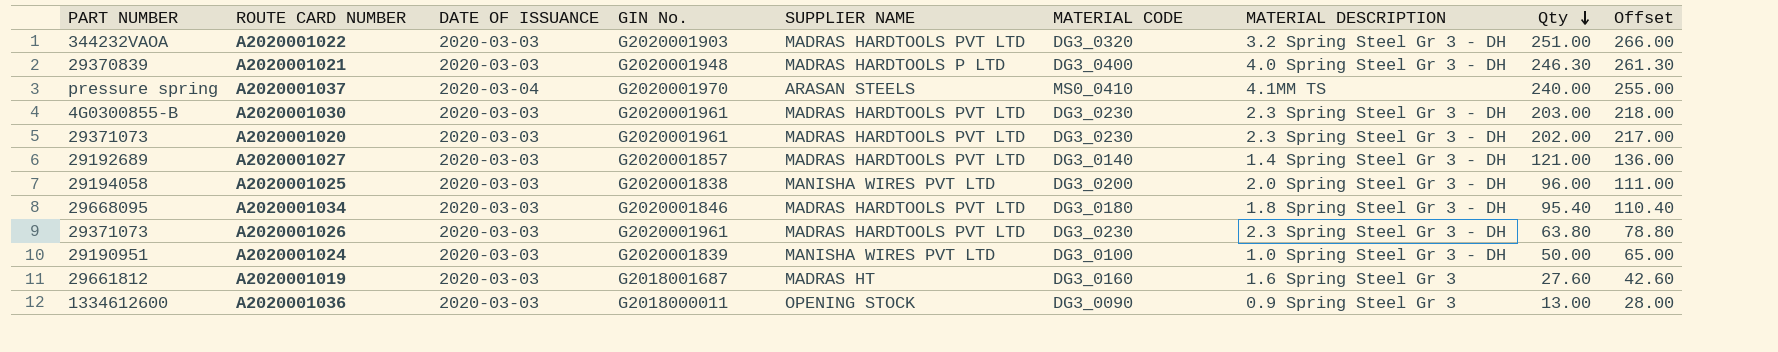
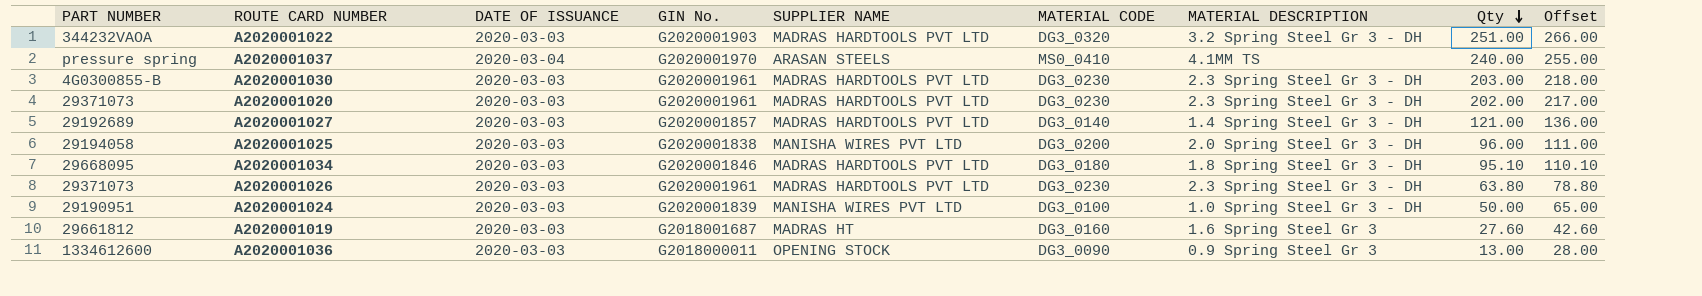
row A2020001021: 29370839 | 2020-03-03 | G2020001948 | MADRAS HARDTOOLS P LTD | DG3_0400 | 4.0 Spring Steel Gr 3 - DH | 246.30 | 261.30 -> none
A2020001034 | Qty: 95.40 -> 95.10
A2020001034 | Offset: 110.40 -> 110.10

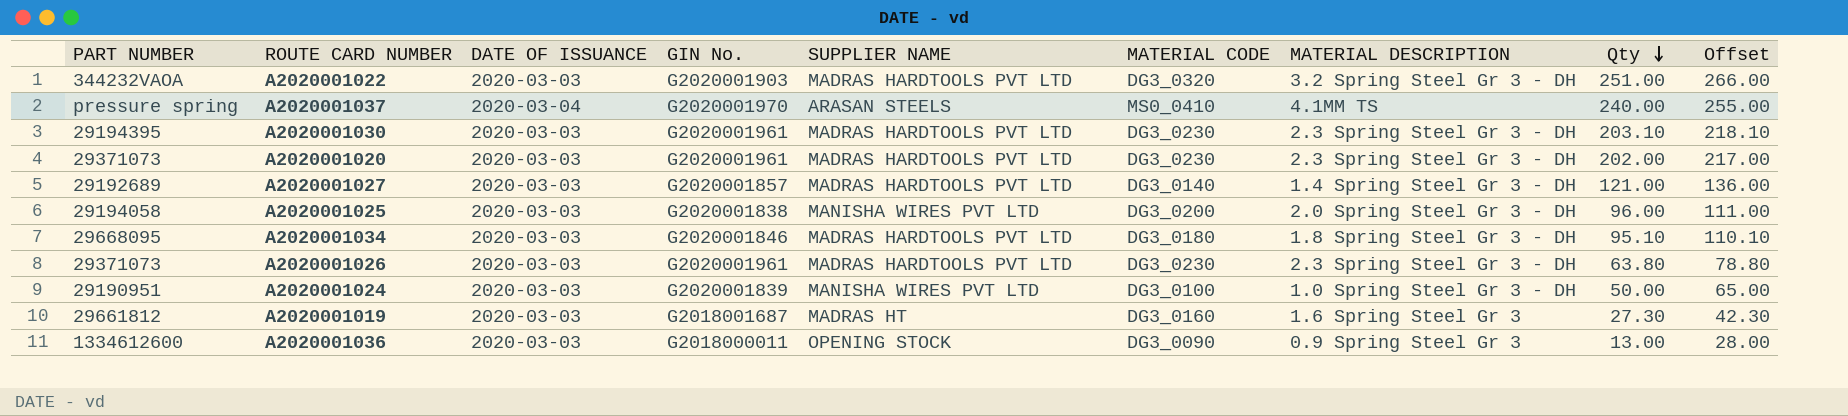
A2020001030 | PART NUMBER: 4G0300855-B -> 29194395
A2020001030 | Qty: 203.00 -> 203.10
A2020001030 | Offset: 218.00 -> 218.10
A2020001019 | Qty: 27.60 -> 27.30
A2020001019 | Offset: 42.60 -> 42.30

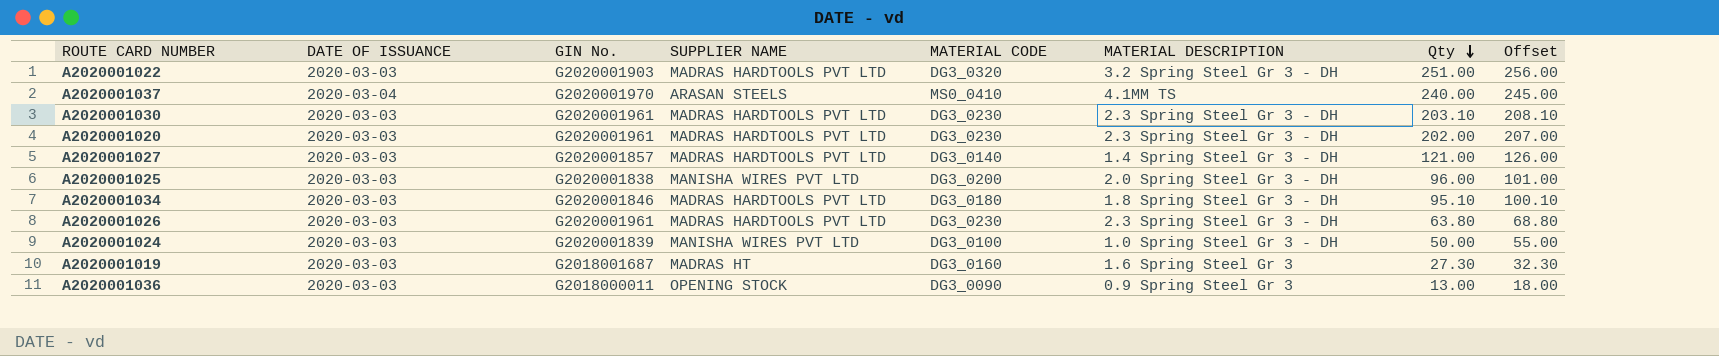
column PART NUMBER | position: 1 -> none
column Offset | formula: [Qty] + 15 -> [Qty] + 5

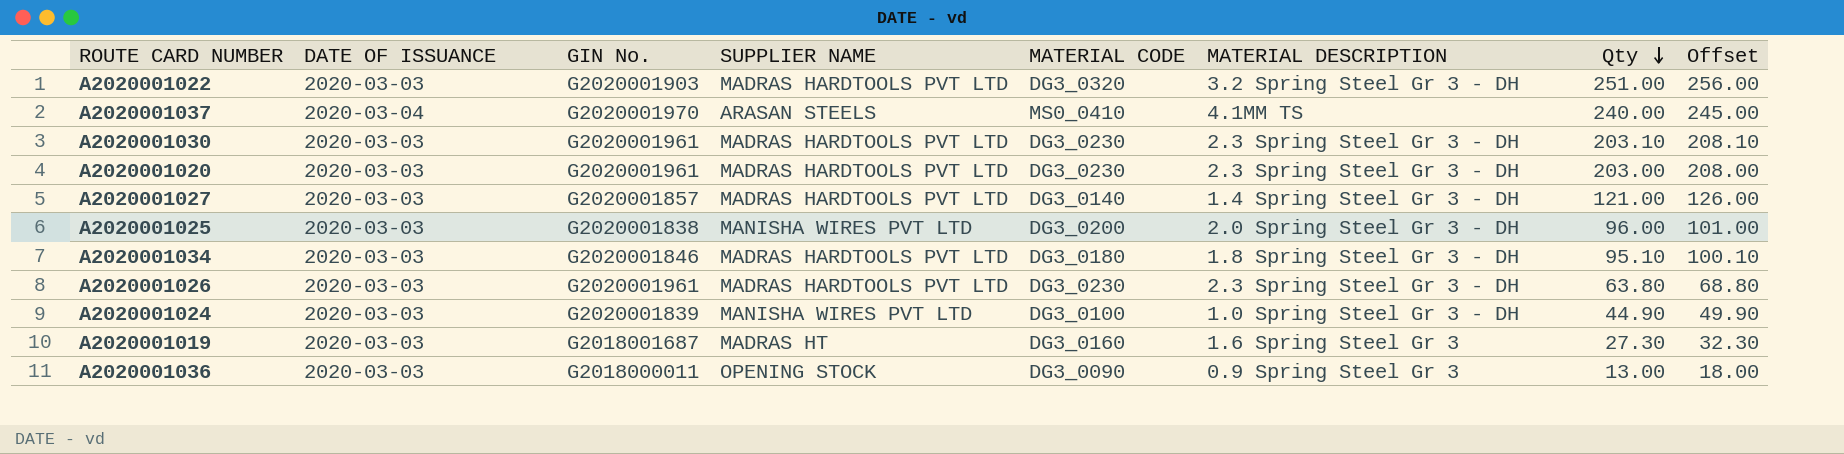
A2020001020 | Qty: 202.00 -> 203.00
A2020001020 | Offset: 207.00 -> 208.00
A2020001024 | Qty: 50.00 -> 44.90
A2020001024 | Offset: 55.00 -> 49.90

